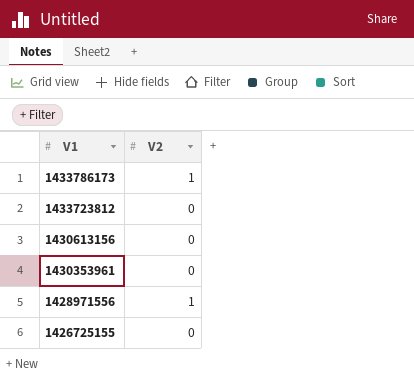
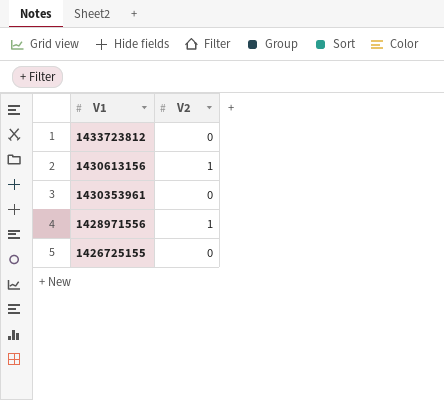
row 1433786173: 1 -> none
1430613156 | V2: 0 -> 1

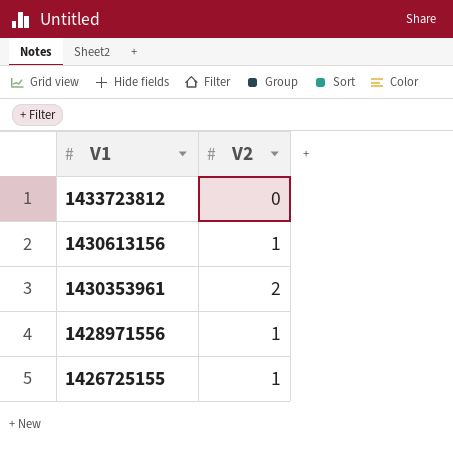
1430353961 | V2: 0 -> 2
1426725155 | V2: 0 -> 1

